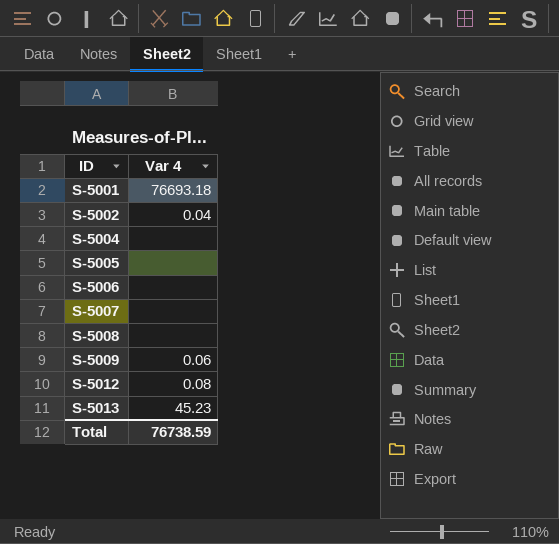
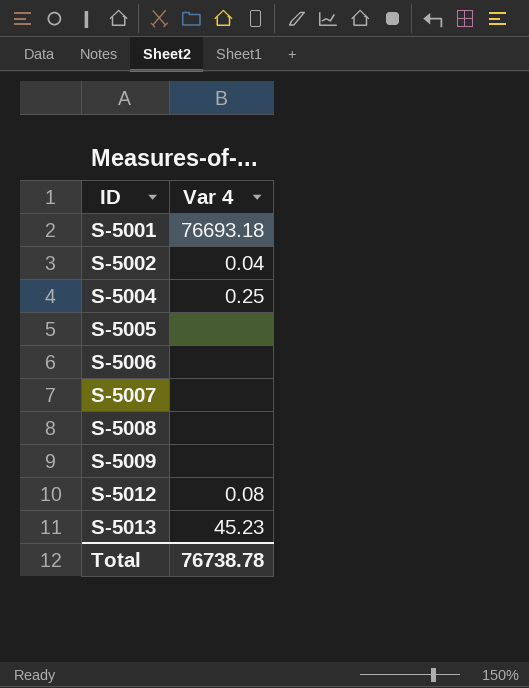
S-5004 | Var 4: none -> 0.25
S-5009 | Var 4: 0.06 -> none
Total | Var 4: 76738.59 -> 76738.78

